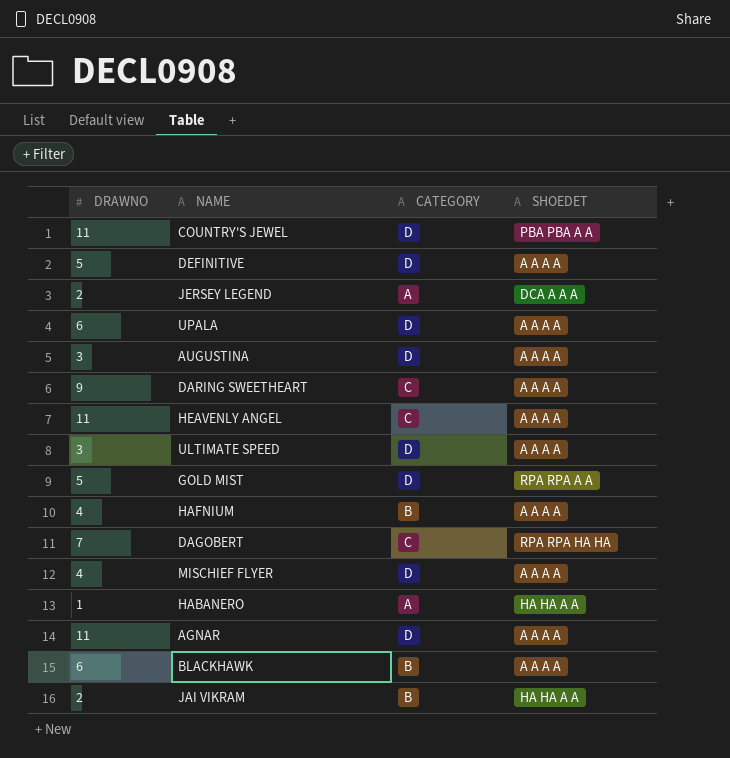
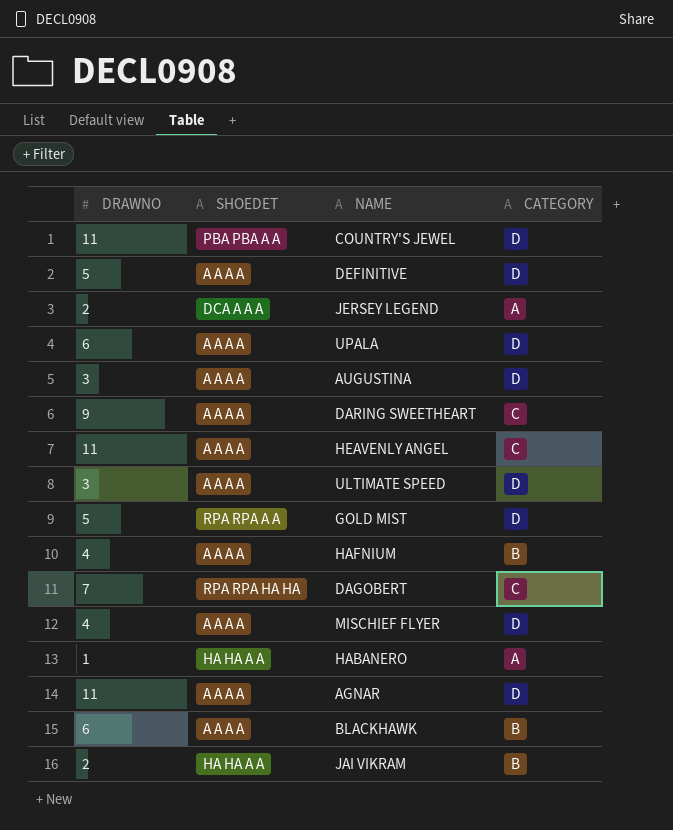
column SHOEDET | position: 4 -> 2

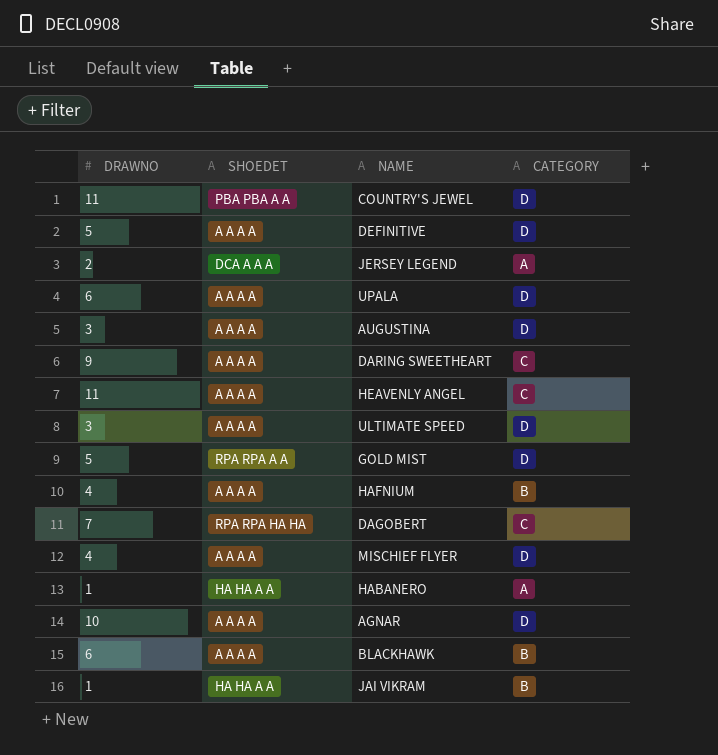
AGNAR | DRAWNO: 11 -> 10
JAI VIKRAM | DRAWNO: 2 -> 1

